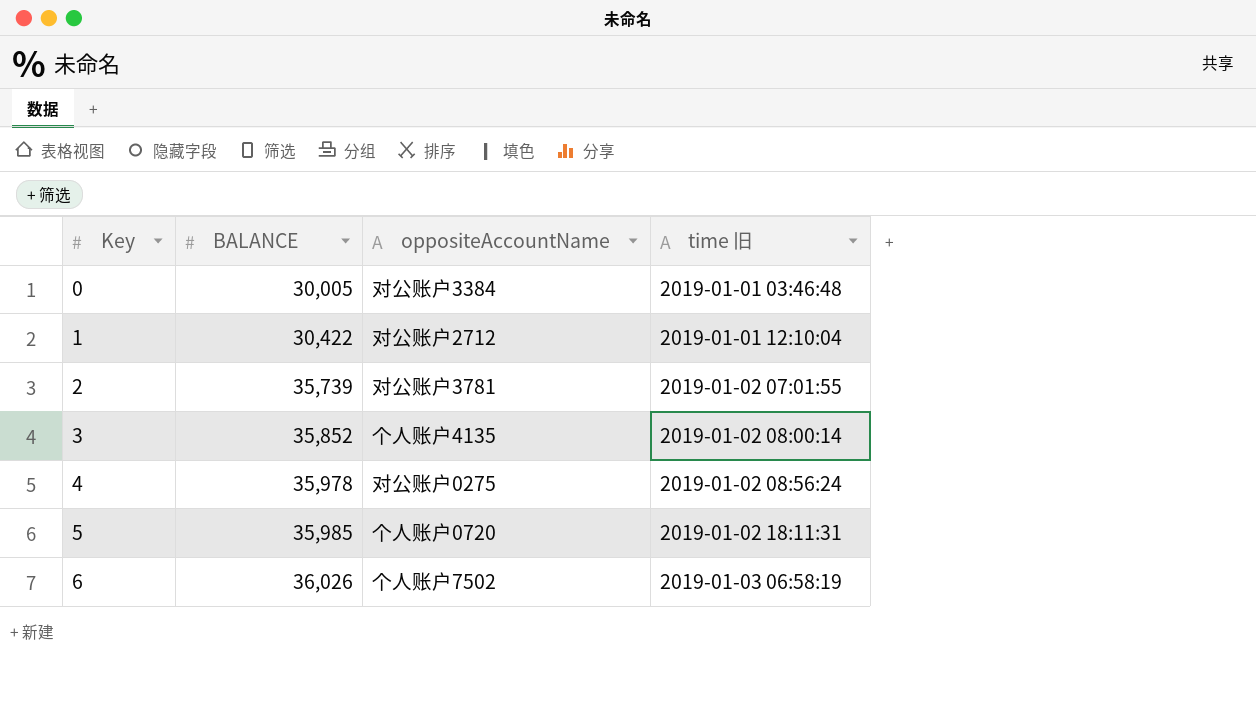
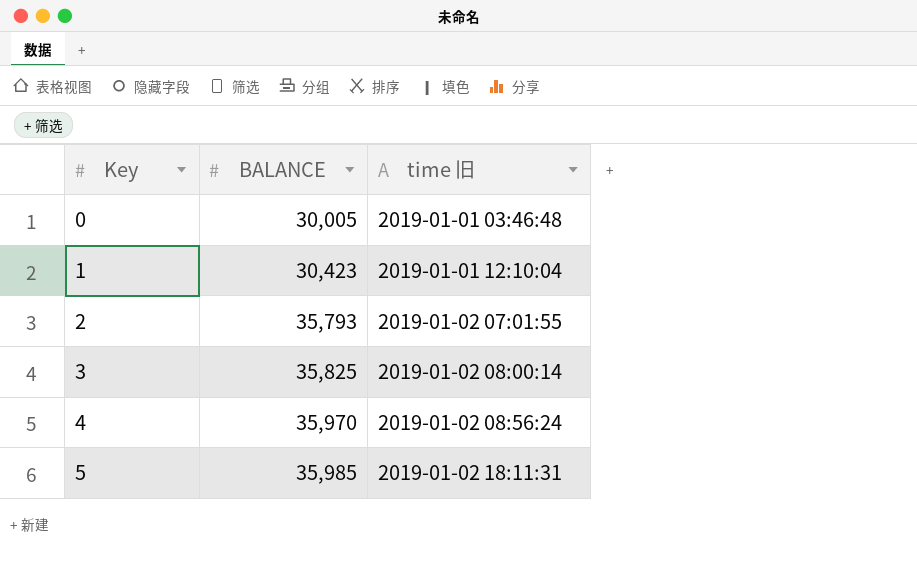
column oppositeAccountName | position: 3 -> none
row 6: 36,026 | 个人账户7502 | 2019-01-03 06:58:19 -> none
1 | BALANCE: 30,422 -> 30,423
2 | BALANCE: 35,739 -> 35,793
3 | BALANCE: 35,852 -> 35,825
4 | BALANCE: 35,978 -> 35,970

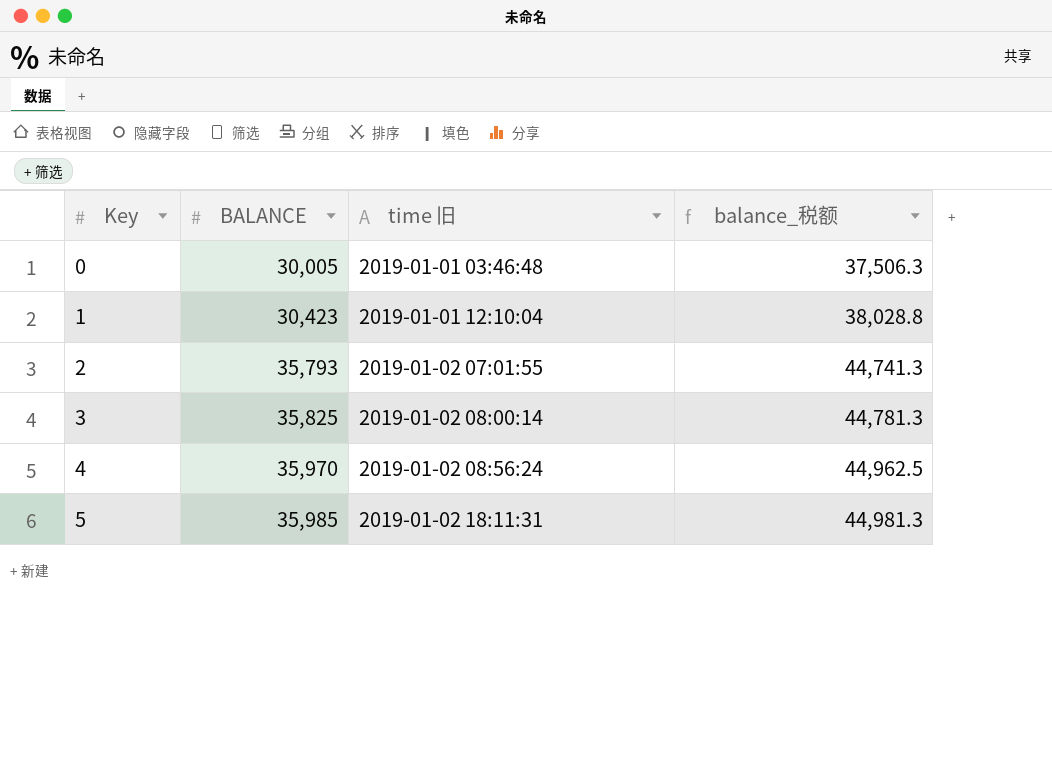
column balance_税额 | formula: none -> [BALANCE] * 1.25

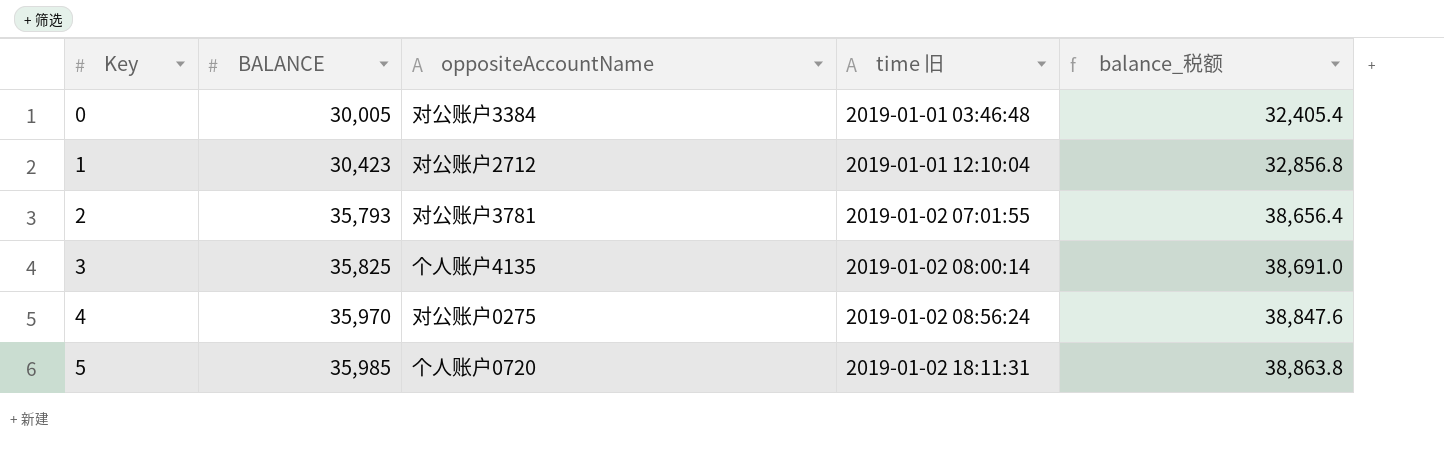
column oppositeAccountName | position: none -> 3
column balance_税额 | formula: [BALANCE] * 1.25 -> [BALANCE] * 1.08

